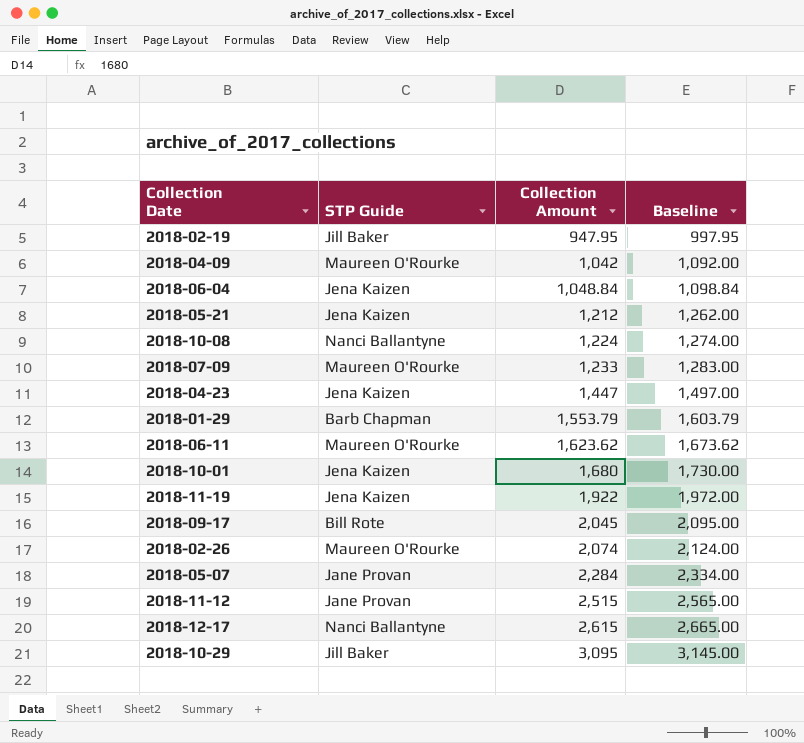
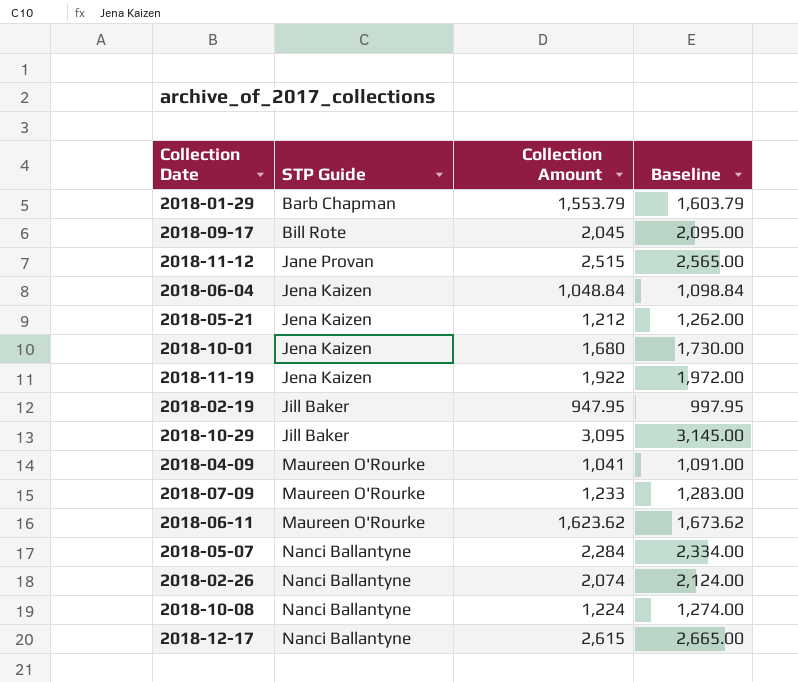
row order: Collection Amount ascending -> STP Guide ascending
row 2018-04-23: Jena Kaizen | 1,447 | 1,497.00 -> none
2018-04-09 | Collection Amount: 1,042 -> 1,041
2018-04-09 | Baseline: 1,092.00 -> 1,091.00
2018-05-07 | STP Guide: Jane Provan -> Nanci Ballantyne
2018-02-26 | STP Guide: Maureen O'Rourke -> Nanci Ballantyne

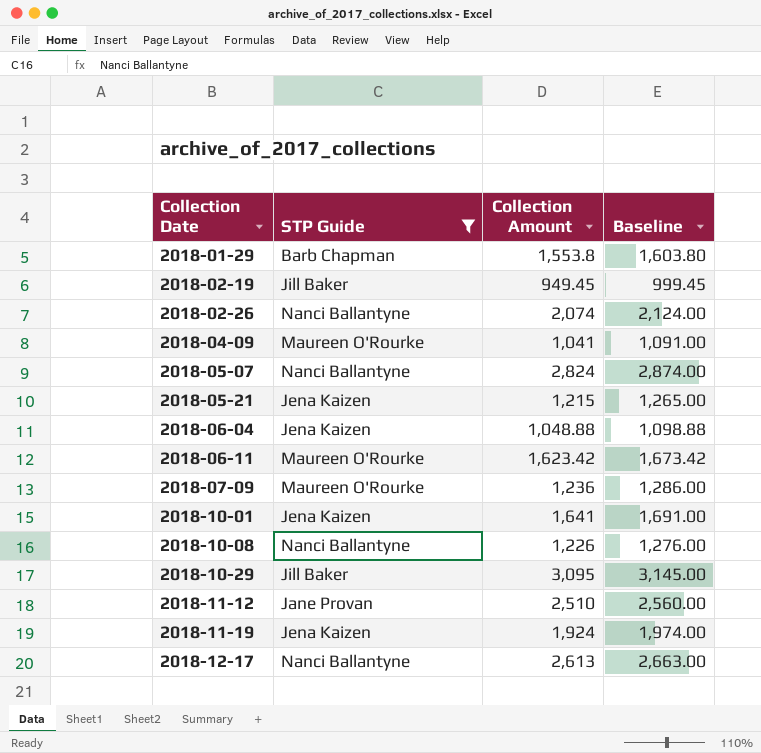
filter: none -> STP Guide != Bill Rote
row order: STP Guide ascending -> Collection Date ascending
2018-01-29 | Collection Amount: 1,553.79 -> 1,553.8
2018-01-29 | Baseline: 1,603.79 -> 1,603.80
2018-02-19 | Collection Amount: 947.95 -> 949.45
2018-02-19 | Baseline: 997.95 -> 999.45
2018-05-07 | Collection Amount: 2,284 -> 2,824
2018-05-07 | Baseline: 2,334.00 -> 2,874.00
2018-05-21 | Collection Amount: 1,212 -> 1,215
2018-05-21 | Baseline: 1,262.00 -> 1,265.00
2018-06-04 | Collection Amount: 1,048.84 -> 1,048.88
2018-06-04 | Baseline: 1,098.84 -> 1,098.88
2018-06-11 | Collection Amount: 1,623.62 -> 1,623.42
2018-06-11 | Baseline: 1,673.62 -> 1,673.42
2018-07-09 | Collection Amount: 1,233 -> 1,236
2018-07-09 | Baseline: 1,283.00 -> 1,286.00
2018-10-01 | Collection Amount: 1,680 -> 1,641
2018-10-01 | Baseline: 1,730.00 -> 1,691.00
2018-10-08 | Collection Amount: 1,224 -> 1,226
2018-10-08 | Baseline: 1,274.00 -> 1,276.00
2018-11-12 | Collection Amount: 2,515 -> 2,510
2018-11-12 | Baseline: 2,565.00 -> 2,560.00
2018-11-19 | Collection Amount: 1,922 -> 1,924
2018-11-19 | Baseline: 1,972.00 -> 1,974.00
2018-12-17 | Collection Amount: 2,615 -> 2,613
2018-12-17 | Baseline: 2,665.00 -> 2,663.00

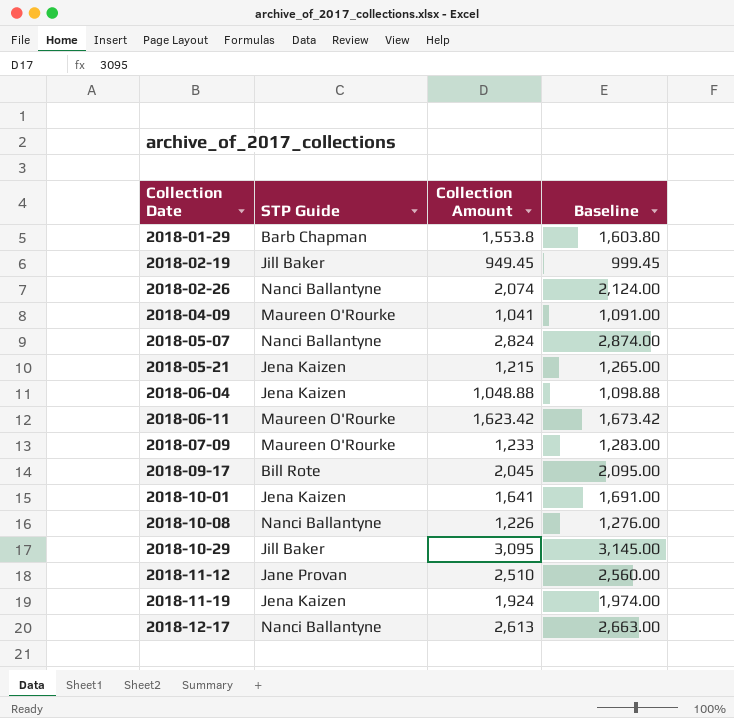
filter: STP Guide != Bill Rote -> none
2018-07-09 | Collection Amount: 1,236 -> 1,233
2018-07-09 | Baseline: 1,286.00 -> 1,283.00

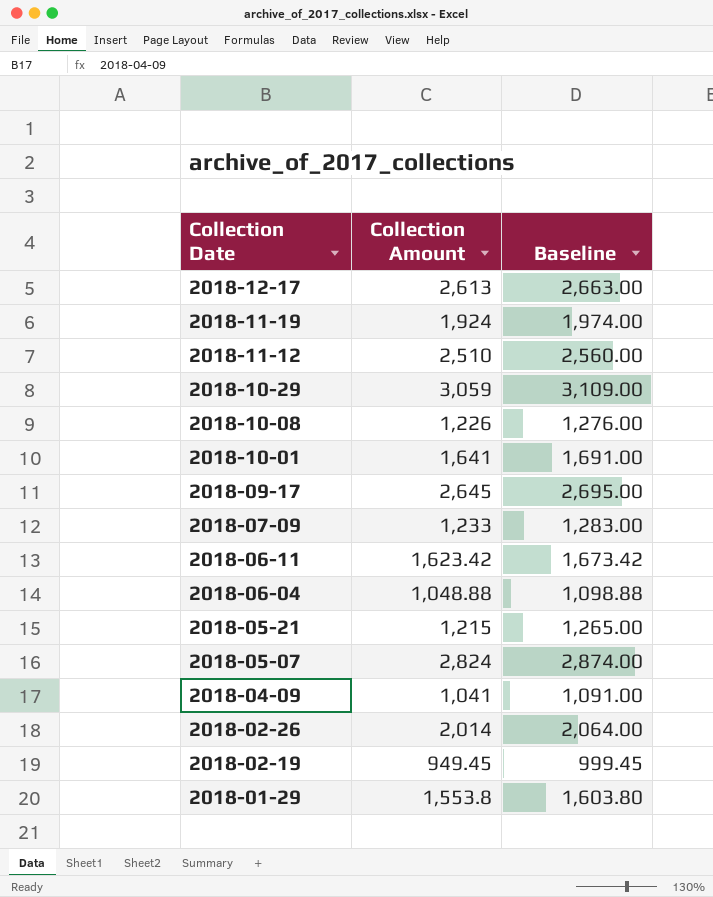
row order: Collection Date ascending -> Collection Date descending
column STP Guide | position: 2 -> none
2018-10-29 | Collection Amount: 3,095 -> 3,059
2018-10-29 | Baseline: 3,145.00 -> 3,109.00
2018-09-17 | Collection Amount: 2,045 -> 2,645
2018-09-17 | Baseline: 2,095.00 -> 2,695.00
2018-02-26 | Collection Amount: 2,074 -> 2,014
2018-02-26 | Baseline: 2,124.00 -> 2,064.00

